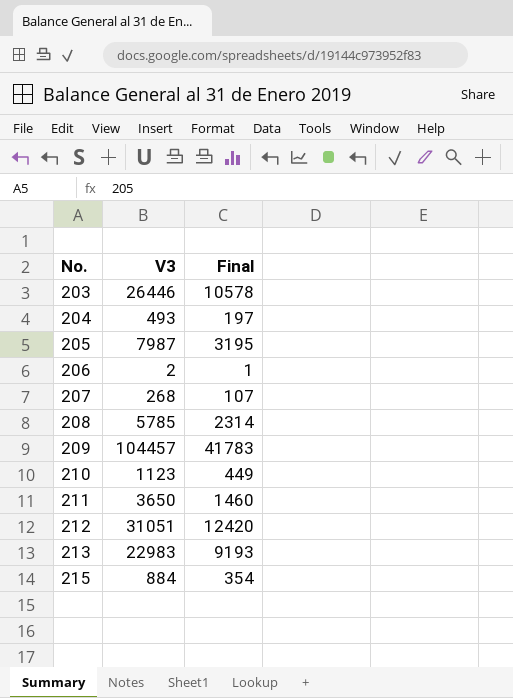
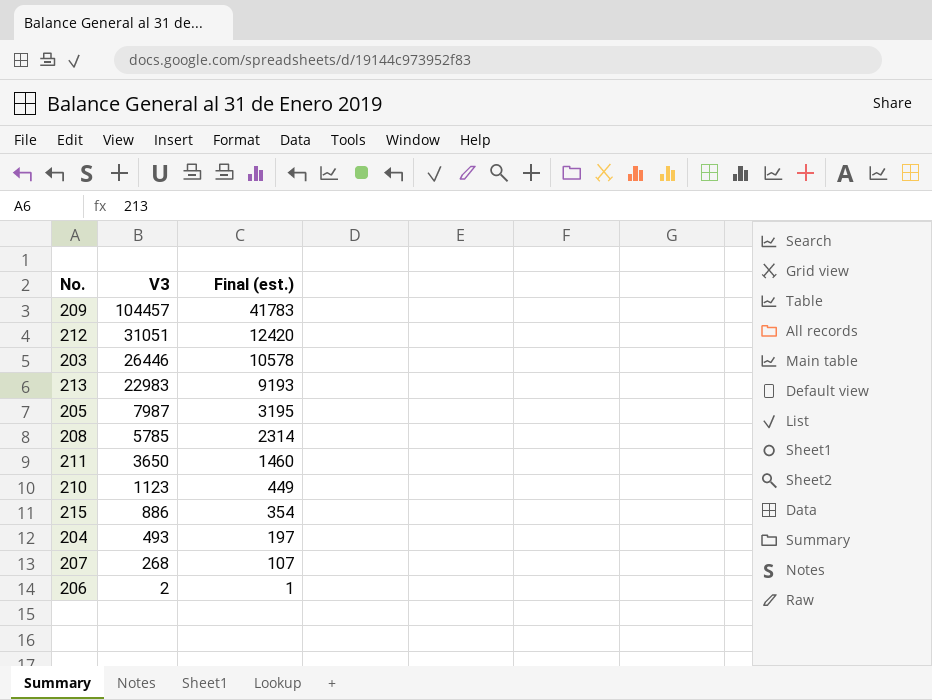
row order: No. ascending -> V3 descending
column name: Final -> Final (est.)
215 | V3: 884 -> 886

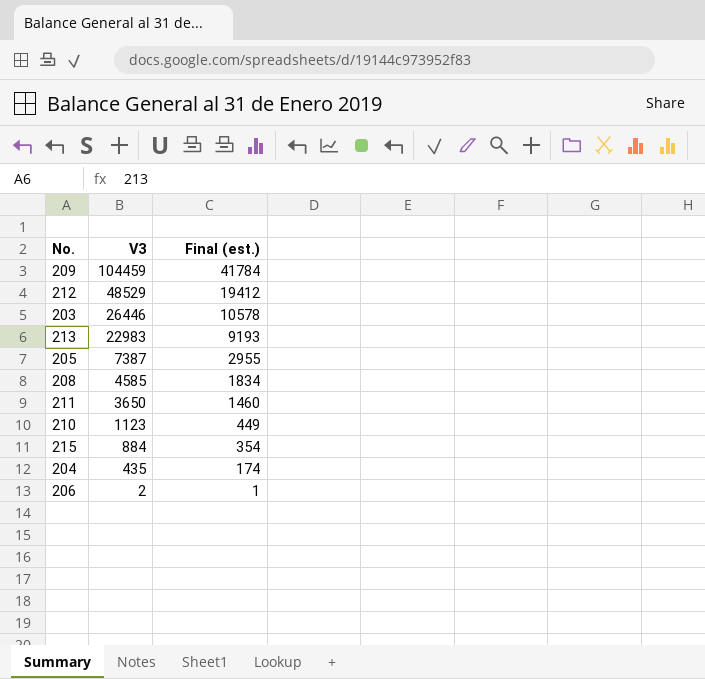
row 207: 268 | 107 -> none
209 | V3: 104457 -> 104459
209 | Final (est.): 41783 -> 41784
212 | V3: 31051 -> 48529
212 | Final (est.): 12420 -> 19412
205 | V3: 7987 -> 7387
205 | Final (est.): 3195 -> 2955
208 | V3: 5785 -> 4585
208 | Final (est.): 2314 -> 1834
215 | V3: 886 -> 884
204 | V3: 493 -> 435
204 | Final (est.): 197 -> 174

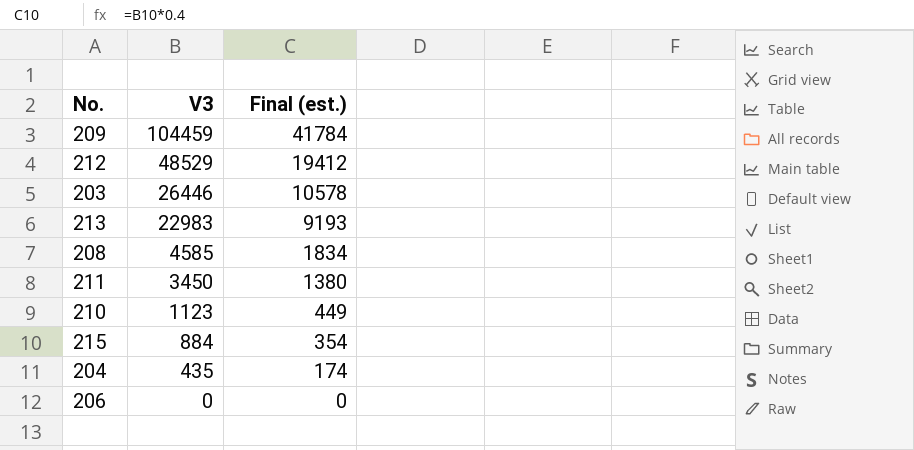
row 205: 7387 | 2955 -> none
211 | V3: 3650 -> 3450
211 | Final (est.): 1460 -> 1380
206 | V3: 2 -> 0
206 | Final (est.): 1 -> 0

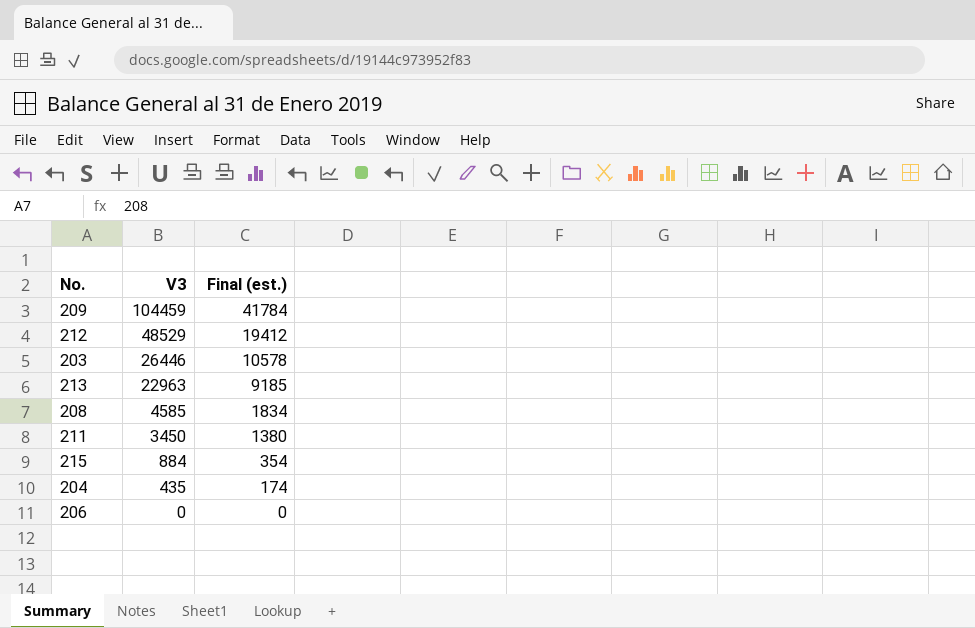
row 210: 1123 | 449 -> none
213 | V3: 22983 -> 22963
213 | Final (est.): 9193 -> 9185

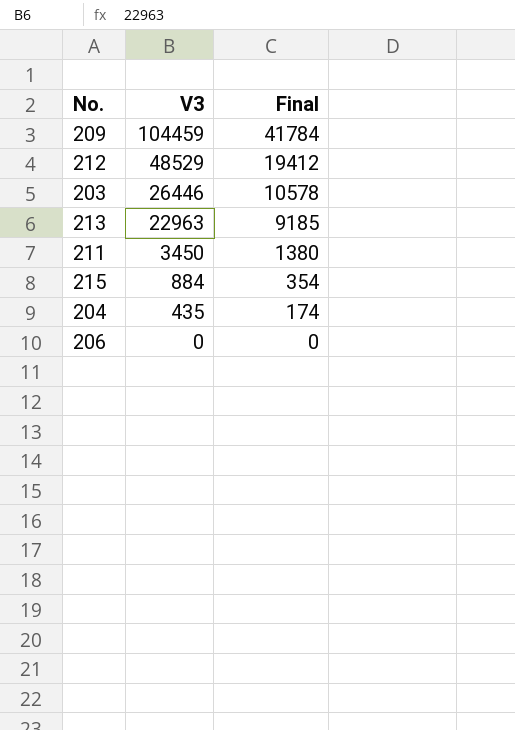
column name: Final (est.) -> Final
row 208: 4585 | 1834 -> none

